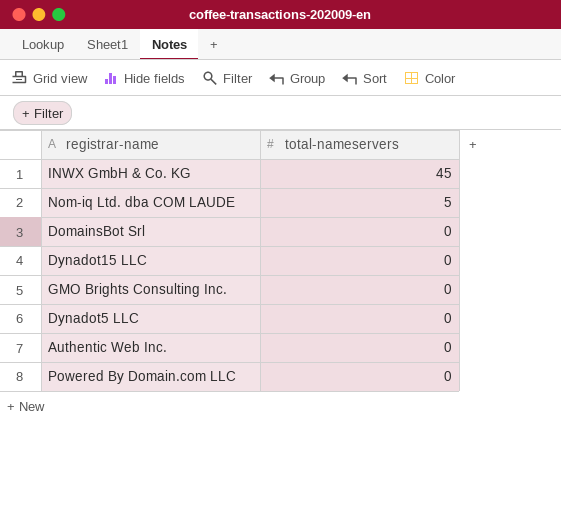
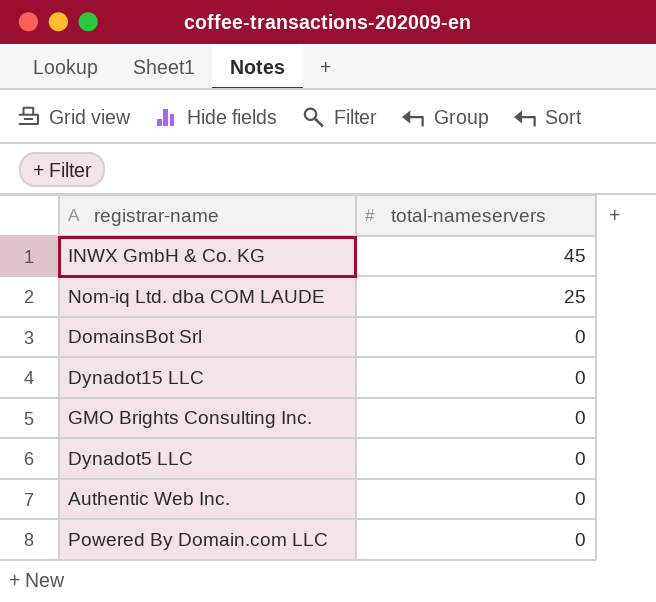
Nom-iq Ltd. dba COM LAUDE | total-nameservers: 5 -> 25

